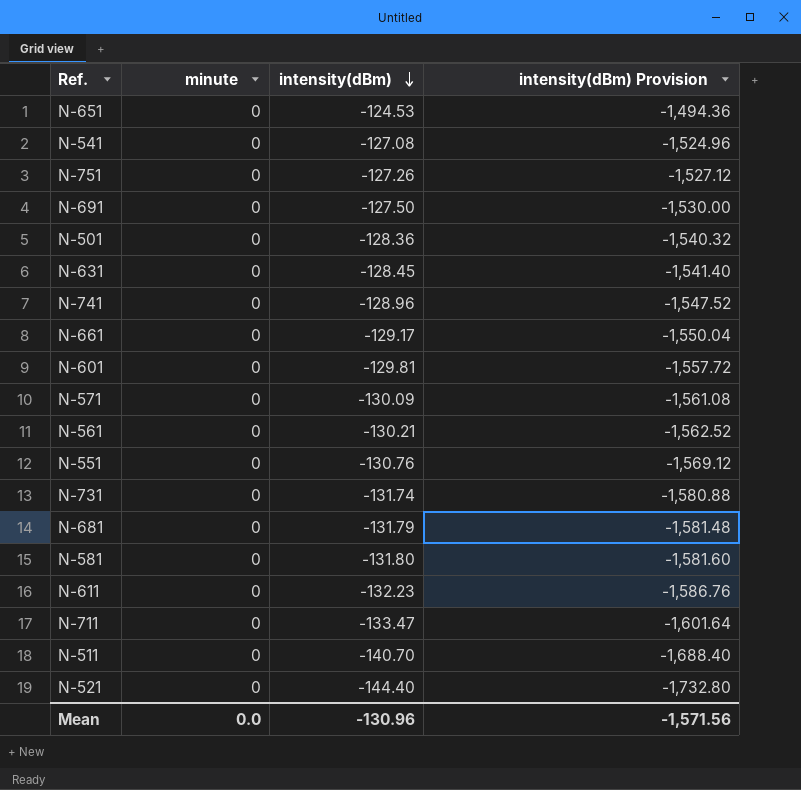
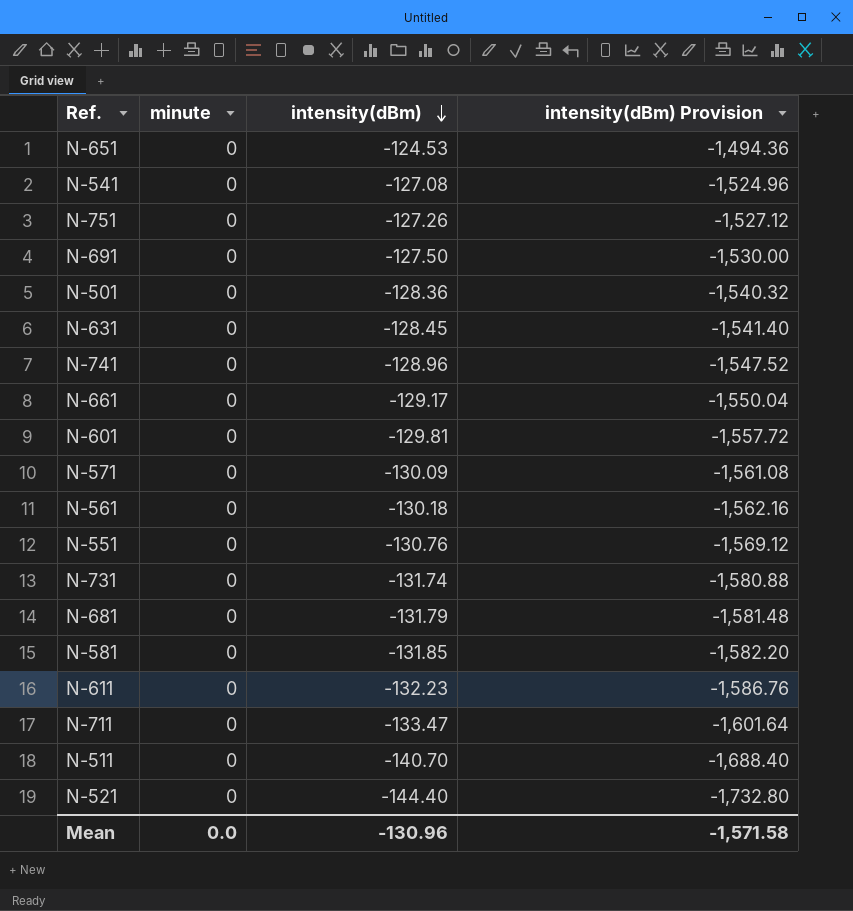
N-561 | intensity(dBm): -130.21 -> -130.18
N-561 | intensity(dBm) Provision: -1,562.52 -> -1,562.16
N-581 | intensity(dBm): -131.80 -> -131.85
N-581 | intensity(dBm) Provision: -1,581.60 -> -1,582.20
Mean | intensity(dBm) Provision: -1,571.56 -> -1,571.58

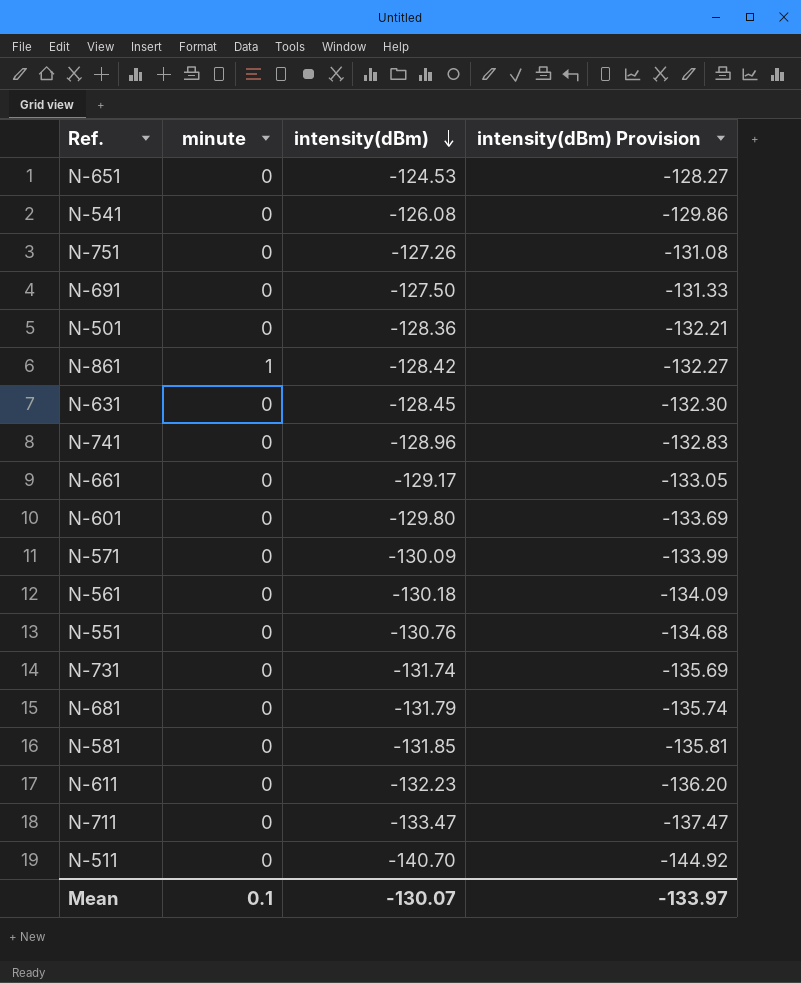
column intensity(dBm) Provision | formula: [intensity(dBm)] * 12 -> [intensity(dBm)] * 1.03
row N-521: 0 | -144.40 | -1,732.80 -> none
N-541 | intensity(dBm): -127.08 -> -126.08
row N-861: none -> 1 | -128.42 | -132.27
N-601 | intensity(dBm): -129.81 -> -129.80
Mean | minute: 0.0 -> 0.1
Mean | intensity(dBm): -130.96 -> -130.07
Mean | intensity(dBm) Provision: -1,571.58 -> -133.97

